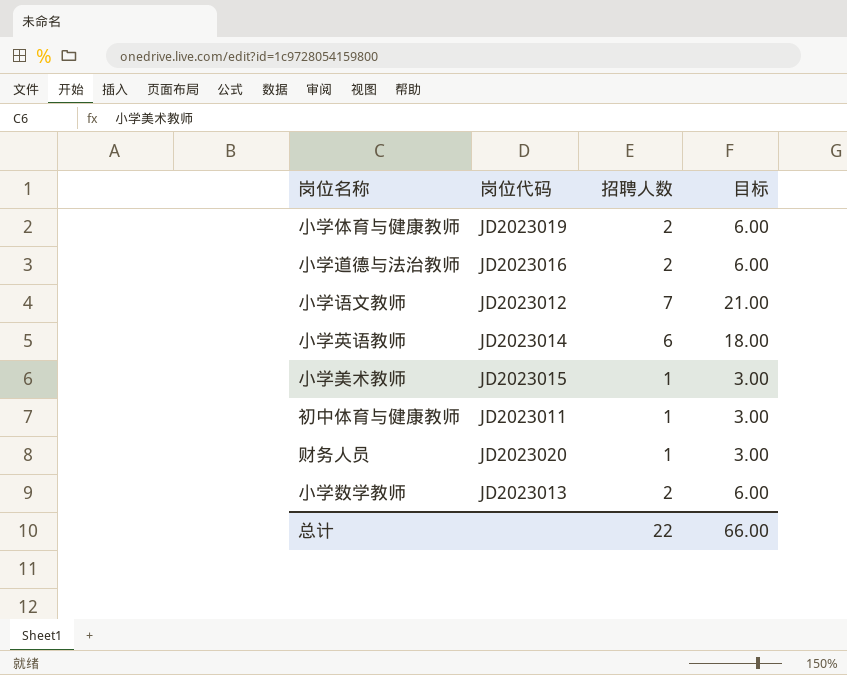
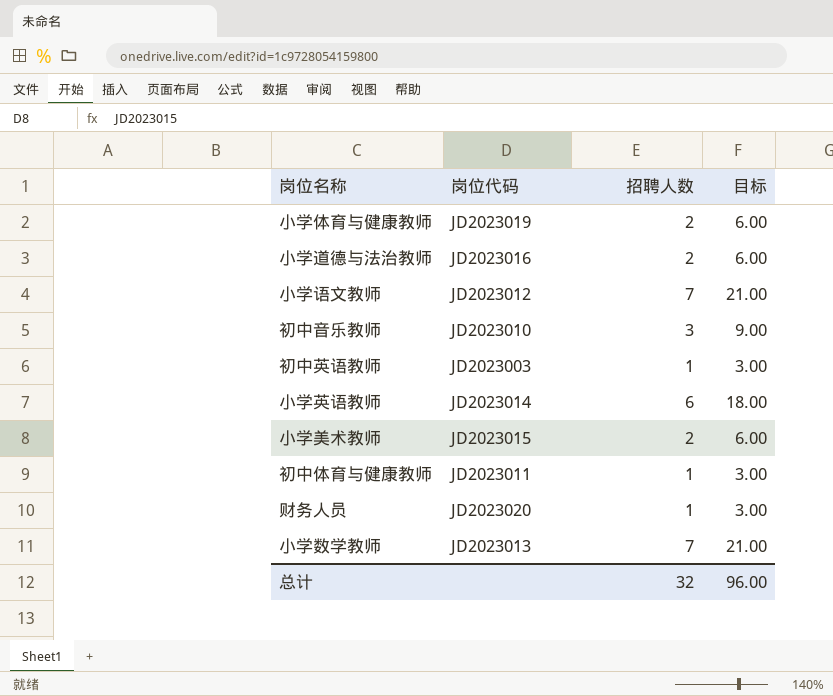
row 初中音乐教师: none -> JD2023010 | 3 | 9.00
row 初中英语教师: none -> JD2023003 | 1 | 3.00
小学美术教师 | 招聘人数: 1 -> 2
小学美术教师 | 目标: 3.00 -> 6.00
小学数学教师 | 招聘人数: 2 -> 7
小学数学教师 | 目标: 6.00 -> 21.00
总计 | 招聘人数: 22 -> 32
总计 | 目标: 66.00 -> 96.00

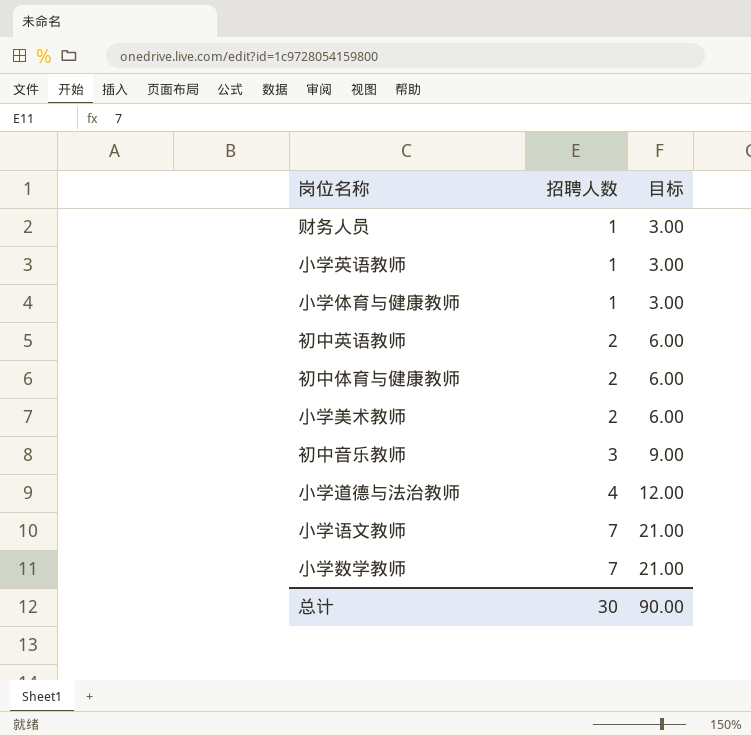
row order: none -> 招聘人数 ascending
column 岗位代码 | position: 2 -> none
小学英语教师 | 招聘人数: 6 -> 1
小学英语教师 | 目标: 18.00 -> 3.00
小学体育与健康教师 | 招聘人数: 2 -> 1
小学体育与健康教师 | 目标: 6.00 -> 3.00
初中英语教师 | 招聘人数: 1 -> 2
初中英语教师 | 目标: 3.00 -> 6.00
初中体育与健康教师 | 招聘人数: 1 -> 2
初中体育与健康教师 | 目标: 3.00 -> 6.00
小学道德与法治教师 | 招聘人数: 2 -> 4
小学道德与法治教师 | 目标: 6.00 -> 12.00
总计 | 招聘人数: 32 -> 30
总计 | 目标: 96.00 -> 90.00

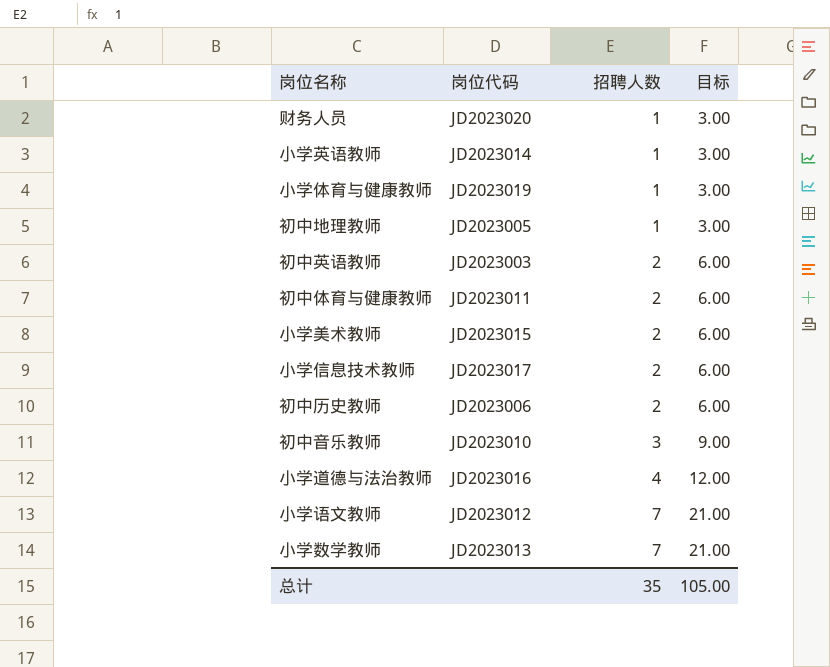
column 岗位代码 | position: none -> 2
row 初中地理教师: none -> JD2023005 | 1 | 3.00
row 小学信息技术教师: none -> JD2023017 | 2 | 6.00
row 初中历史教师: none -> JD2023006 | 2 | 6.00
总计 | 招聘人数: 30 -> 35
总计 | 目标: 90.00 -> 105.00

